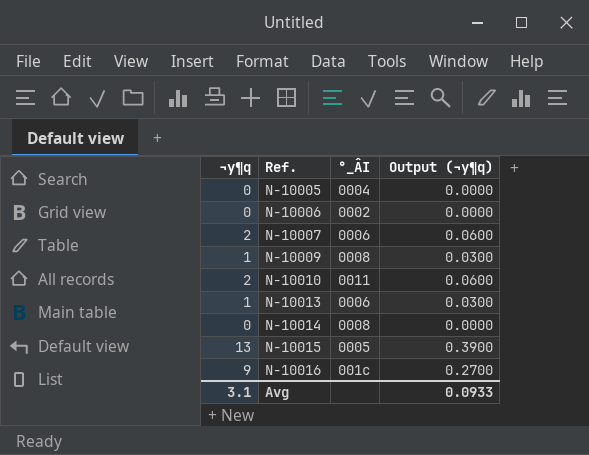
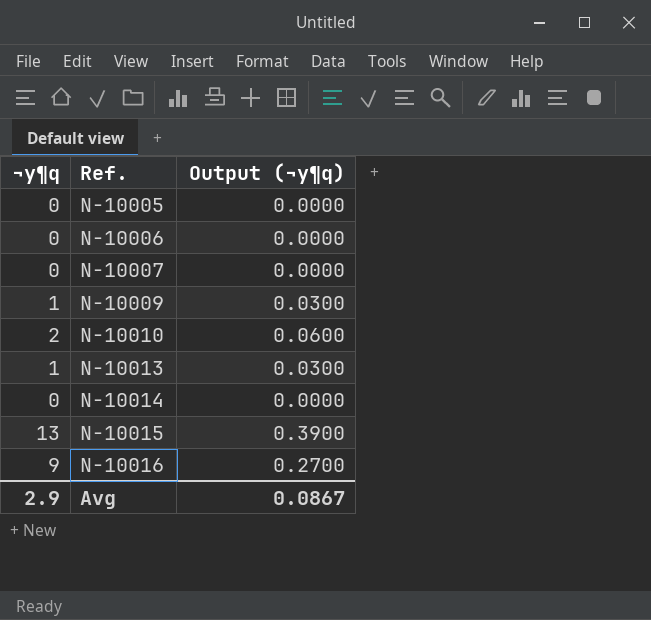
column °_ÂI | position: 3 -> none
N-10007 | ¬y¶q: 2 -> 0
N-10007 | Output (¬y¶q): 0.0600 -> 0.0000
Avg | ¬y¶q: 3.1 -> 2.9
Avg | Output (¬y¶q): 0.0933 -> 0.0867

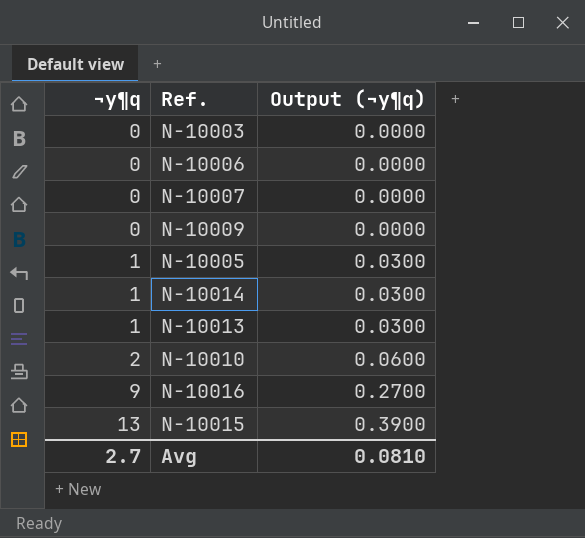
row order: Ref. ascending -> ¬y¶q ascending
row N-10003: none -> 0 | 0.0000
N-10009 | ¬y¶q: 1 -> 0
N-10009 | Output (¬y¶q): 0.0300 -> 0.0000
N-10005 | ¬y¶q: 0 -> 1
N-10005 | Output (¬y¶q): 0.0000 -> 0.0300
N-10014 | ¬y¶q: 0 -> 1
N-10014 | Output (¬y¶q): 0.0000 -> 0.0300
Avg | ¬y¶q: 2.9 -> 2.7
Avg | Output (¬y¶q): 0.0867 -> 0.0810

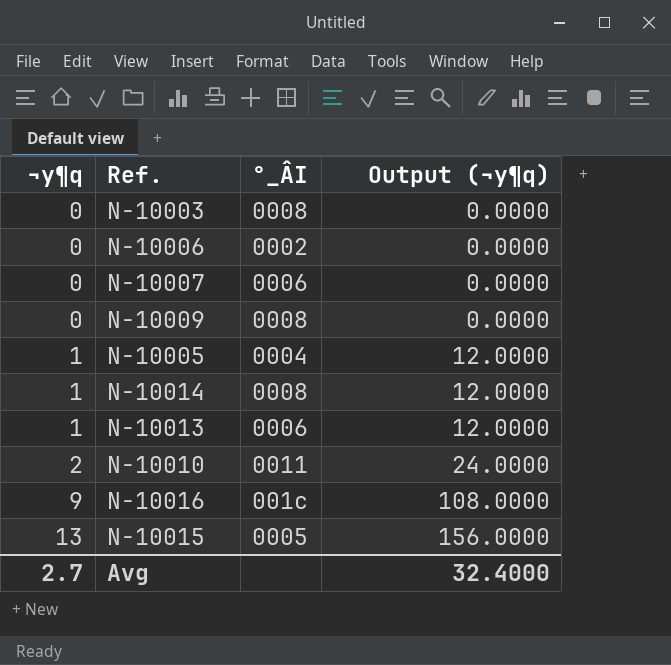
column °_ÂI | position: none -> 3
column Output (¬y¶q) | formula: [¬y¶q] * 0.03 -> [¬y¶q] * 12
Avg | Output (¬y¶q): 0.0810 -> 32.4000

